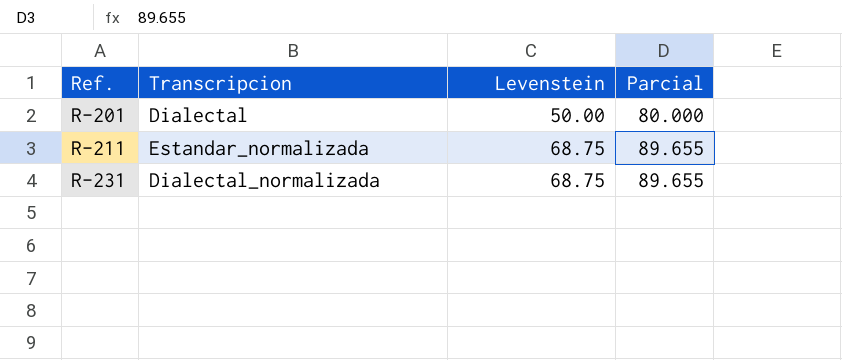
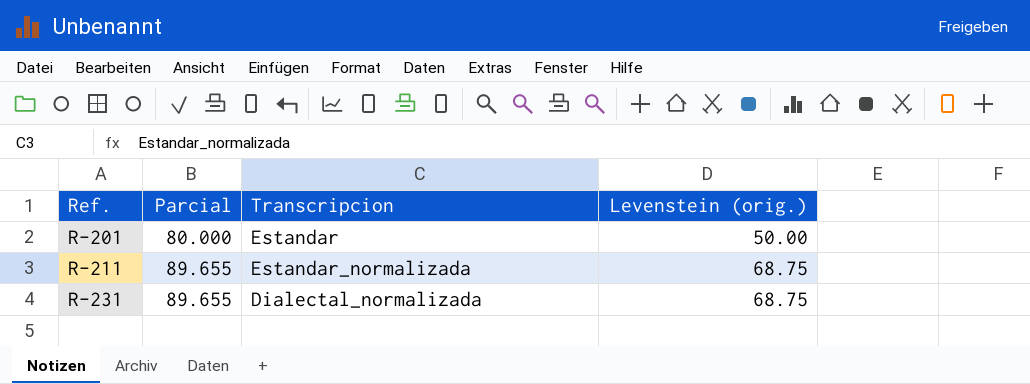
column Parcial | position: 4 -> 2
column name: Levenstein -> Levenstein (orig.)
R-201 | Transcripcion: Dialectal -> Estandar

